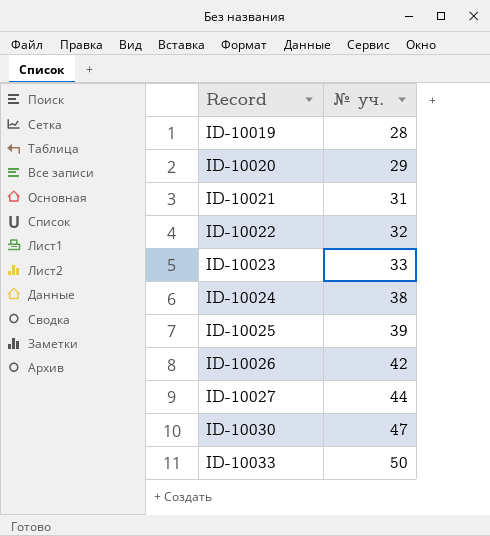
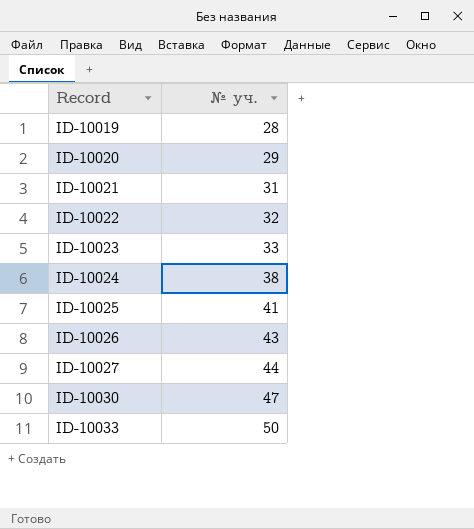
ID-10025 | № уч.: 39 -> 41
ID-10026 | № уч.: 42 -> 43

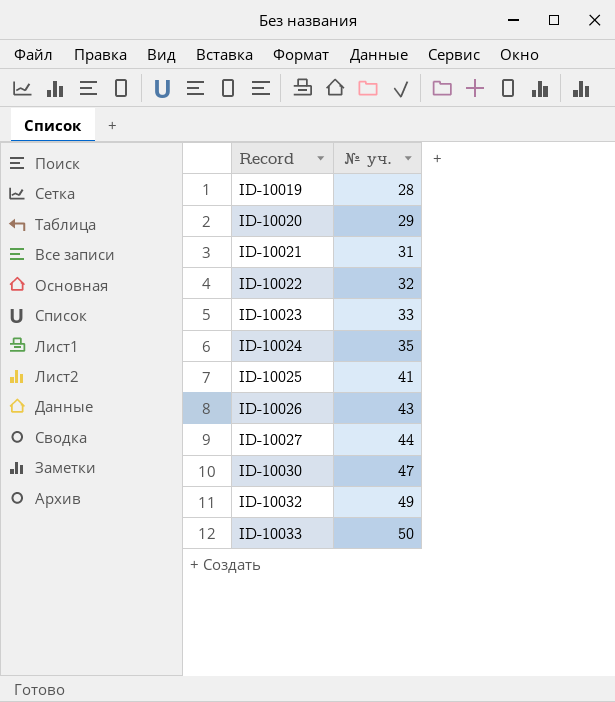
ID-10024 | № уч.: 38 -> 35
row ID-10032: none -> 49

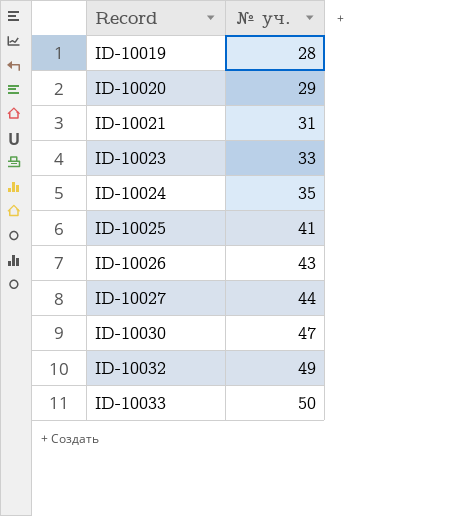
row ID-10022: 32 -> none

